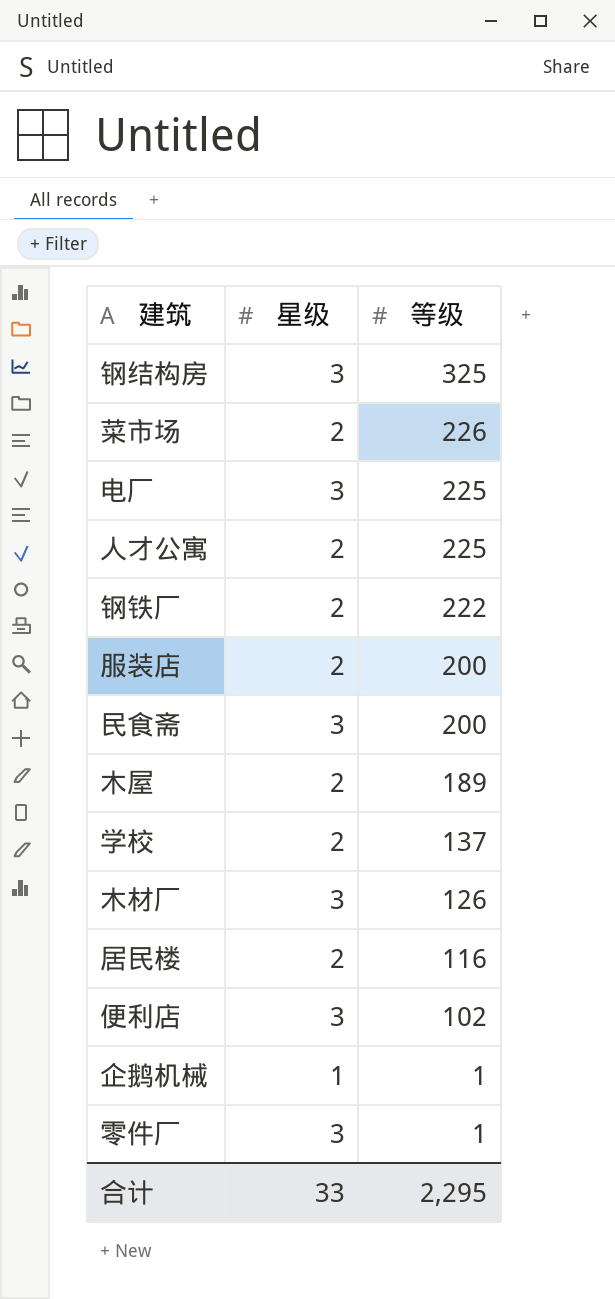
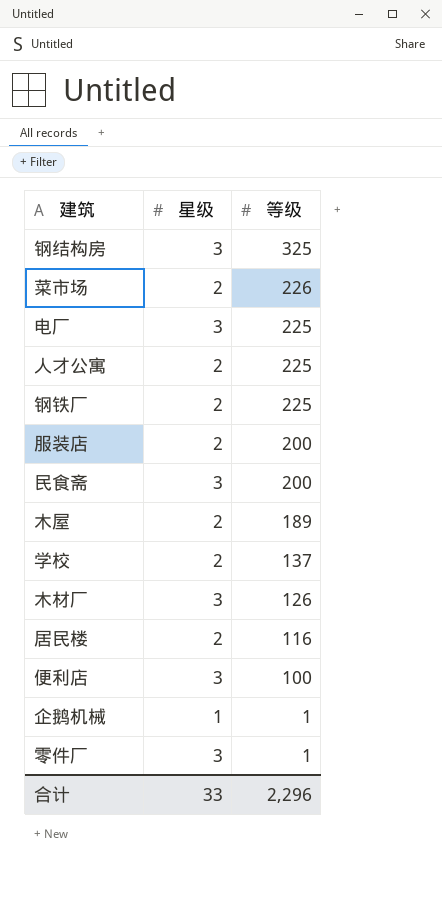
钢铁厂 | 等级: 222 -> 225
便利店 | 等级: 102 -> 100
合计 | 等级: 2,295 -> 2,296

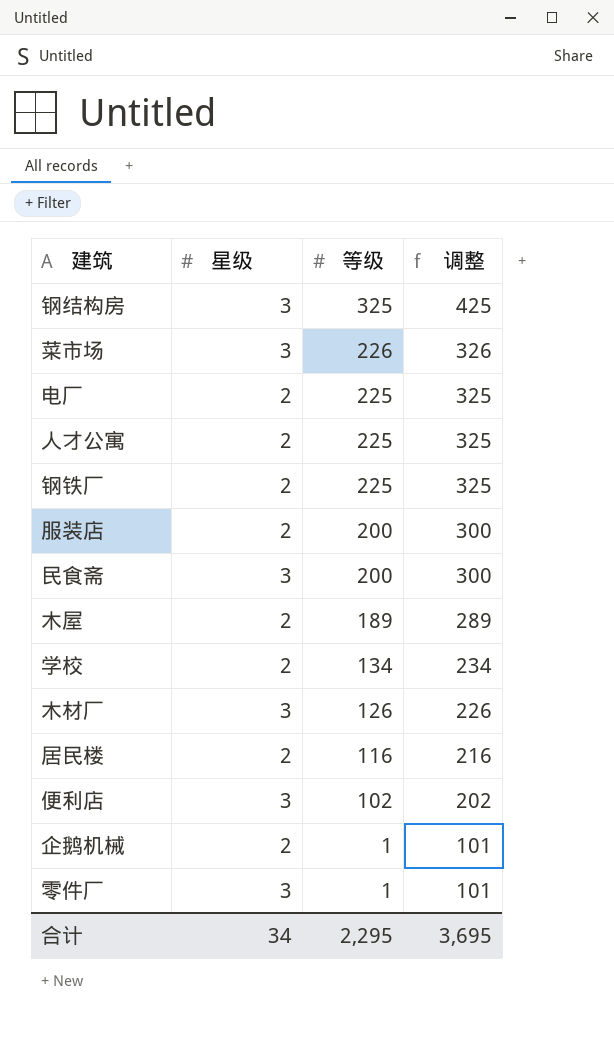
column 调整 | formula: none -> [等级] + 100
菜市场 | 星级: 2 -> 3
电厂 | 星级: 3 -> 2
学校 | 等级: 137 -> 134
便利店 | 等级: 100 -> 102
企鹅机械 | 星级: 1 -> 2
合计 | 星级: 33 -> 34
合计 | 等级: 2,296 -> 2,295

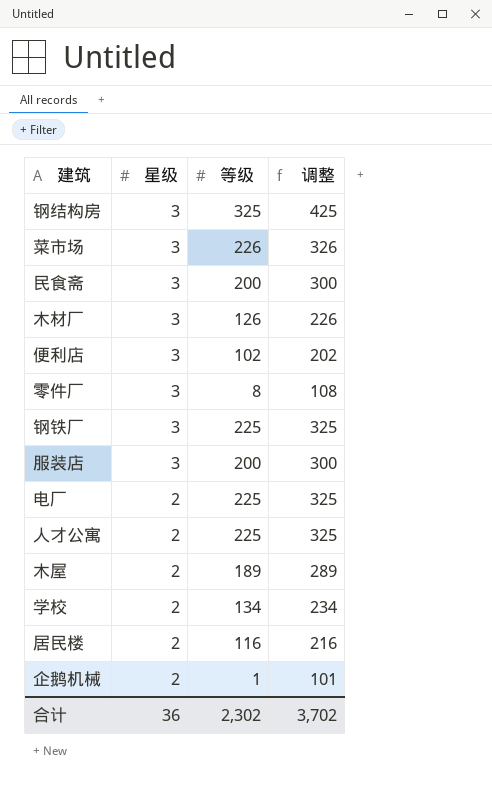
row order: 等级 descending -> 星级 descending
零件厂 | 等级: 1 -> 8
零件厂 | 调整: 101 -> 108
钢铁厂 | 星级: 2 -> 3
服装店 | 星级: 2 -> 3
合计 | 星级: 34 -> 36
合计 | 等级: 2,295 -> 2,302
合计 | 调整: 3,695 -> 3,702

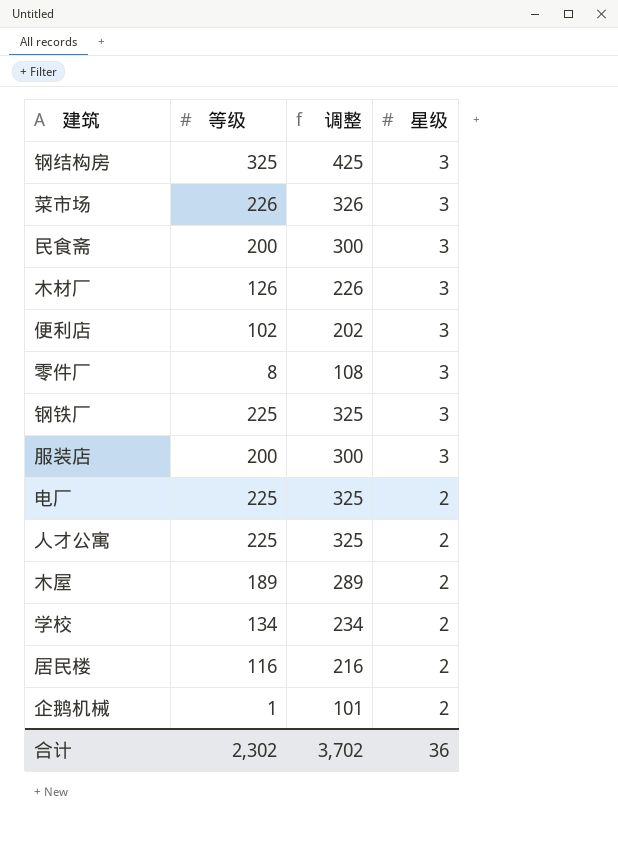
column 星级 | position: 2 -> 4

